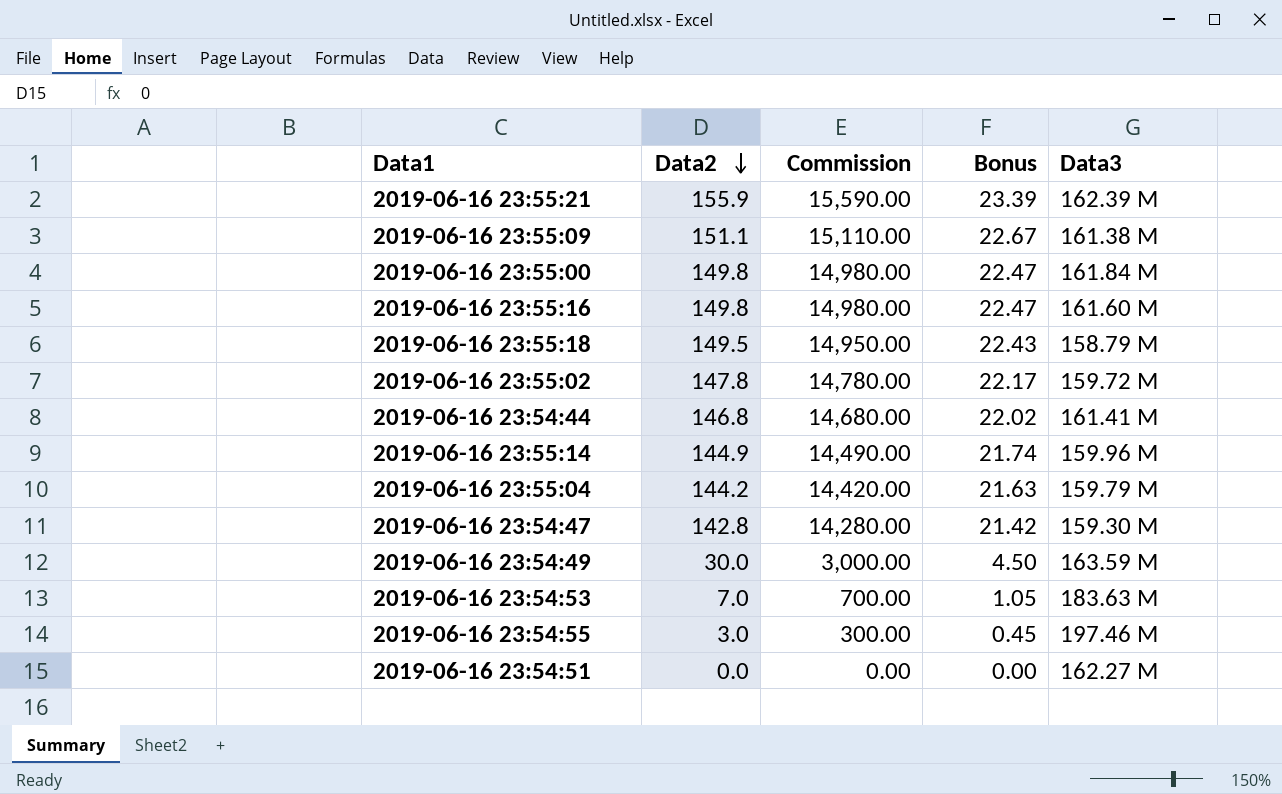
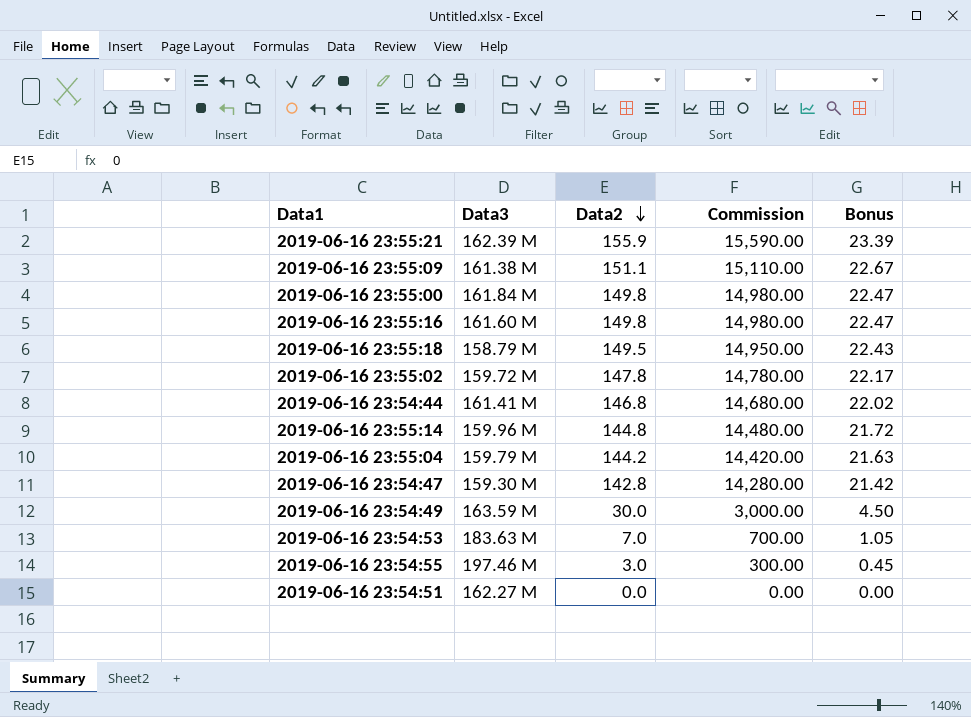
column Data3 | position: 5 -> 2
2019-06-16 23:55:14 | Data2: 144.9 -> 144.8
2019-06-16 23:55:14 | Commission: 14,490.00 -> 14,480.00
2019-06-16 23:55:14 | Bonus: 21.74 -> 21.72

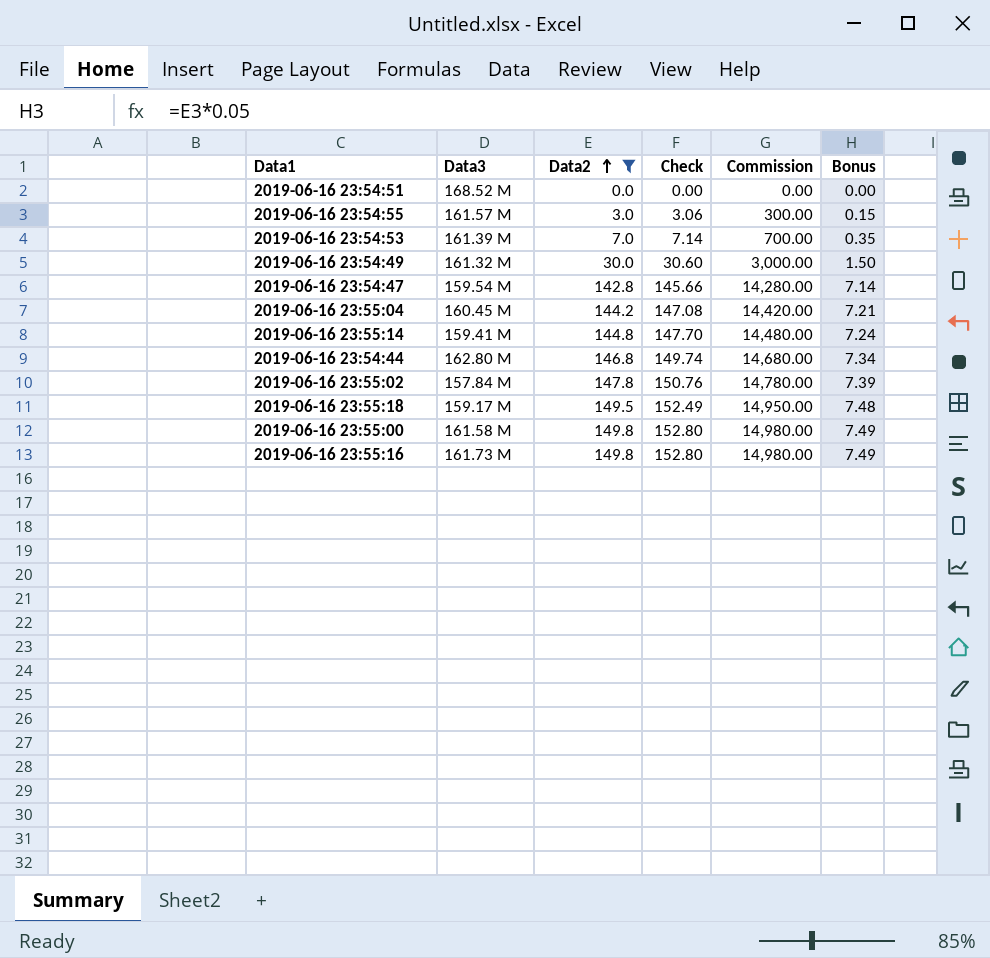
filter: none -> Data2 <= 149.8
row order: Data2 descending -> Data2 ascending
column Check | formula: none -> [Data2] * 1.02
column Bonus | formula: [Data2] * 0.15 -> [Data2] * 0.05
2019-06-16 23:54:51 | Data3: 162.27 M -> 168.52 M
2019-06-16 23:54:55 | Data3: 197.46 M -> 161.57 M
2019-06-16 23:54:53 | Data3: 183.63 M -> 161.39 M
2019-06-16 23:54:49 | Data3: 163.59 M -> 161.32 M
2019-06-16 23:54:47 | Data3: 159.30 M -> 159.54 M
2019-06-16 23:55:04 | Data3: 159.79 M -> 160.45 M
2019-06-16 23:55:14 | Data3: 159.96 M -> 159.41 M
2019-06-16 23:54:44 | Data3: 161.41 M -> 162.80 M
2019-06-16 23:55:02 | Data3: 159.72 M -> 157.84 M
2019-06-16 23:55:18 | Data3: 158.79 M -> 159.17 M
2019-06-16 23:55:00 | Data3: 161.84 M -> 161.58 M
2019-06-16 23:55:16 | Data3: 161.60 M -> 161.73 M

